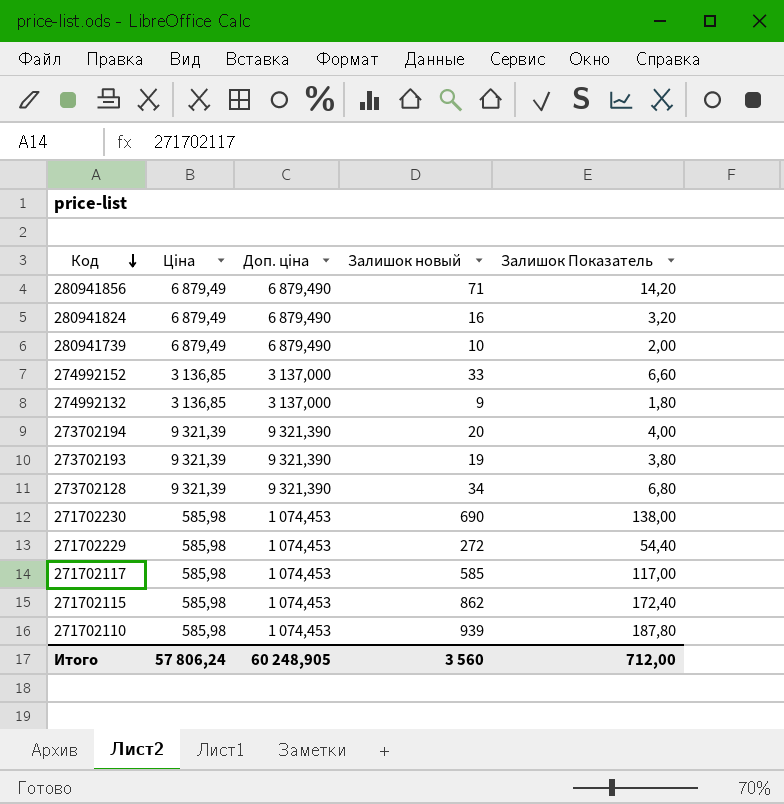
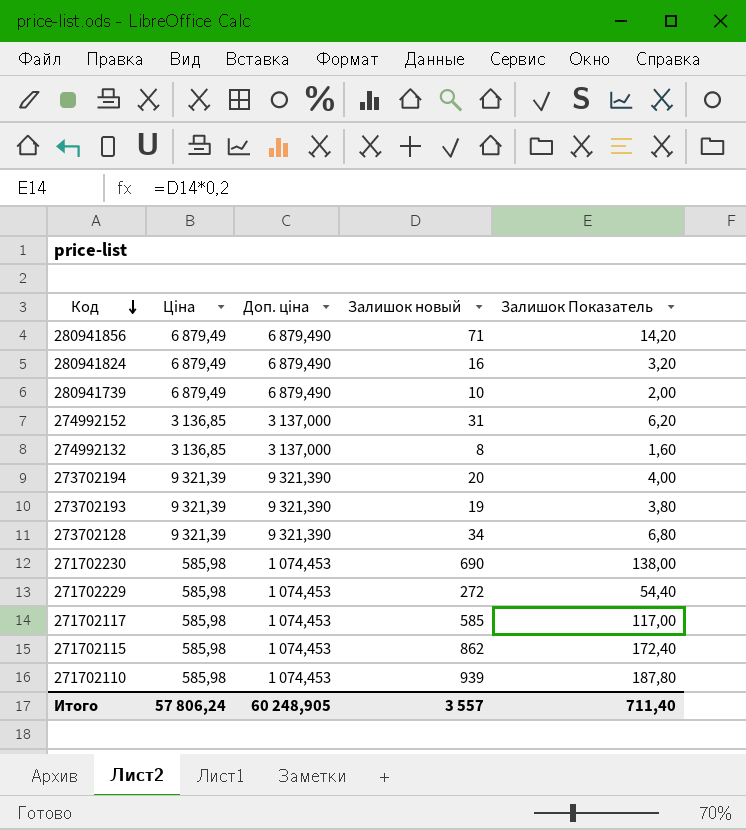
274992152 | Залишок новый: 33 -> 31
274992152 | Залишок Показатель: 6,60 -> 6,20
274992132 | Залишок новый: 9 -> 8
274992132 | Залишок Показатель: 1,80 -> 1,60
Итого | Залишок новый: 3 560 -> 3 557
Итого | Залишок Показатель: 712,00 -> 711,40

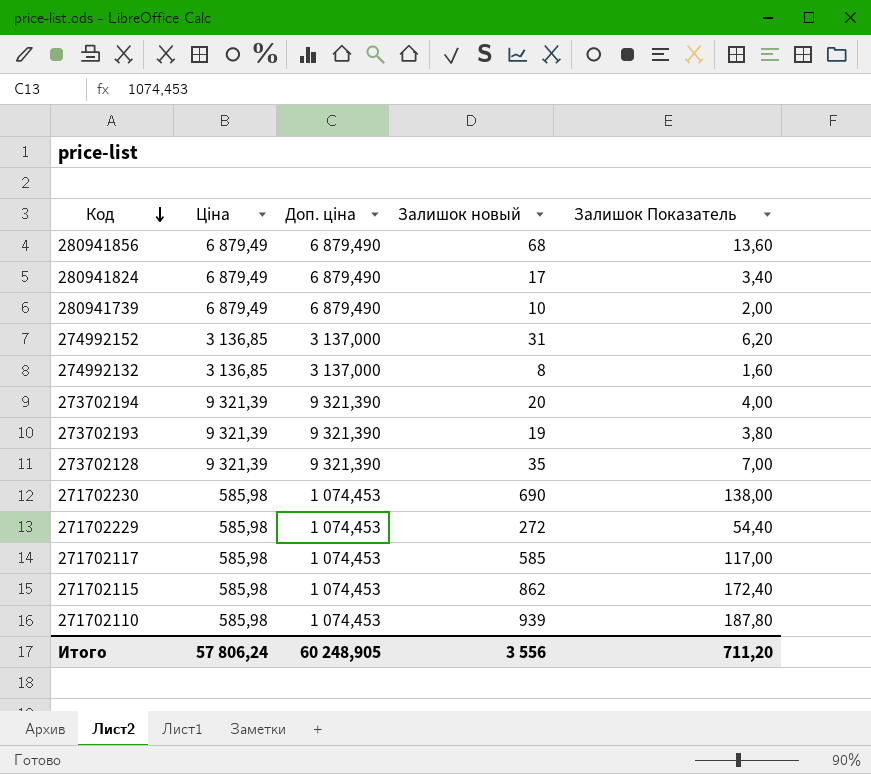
280941856 | Залишок новый: 71 -> 68
280941856 | Залишок Показатель: 14,20 -> 13,60
280941824 | Залишок новый: 16 -> 17
280941824 | Залишок Показатель: 3,20 -> 3,40
273702128 | Залишок новый: 34 -> 35
273702128 | Залишок Показатель: 6,80 -> 7,00
Итого | Залишок новый: 3 557 -> 3 556
Итого | Залишок Показатель: 711,40 -> 711,20

